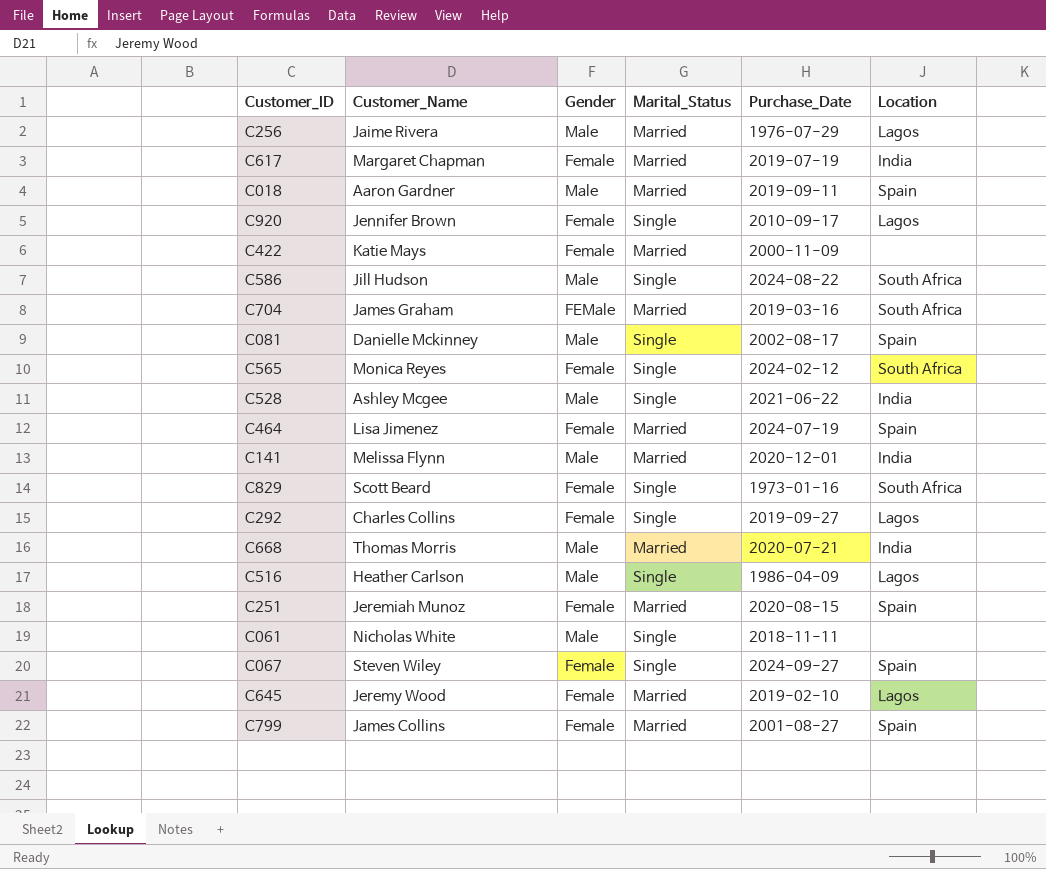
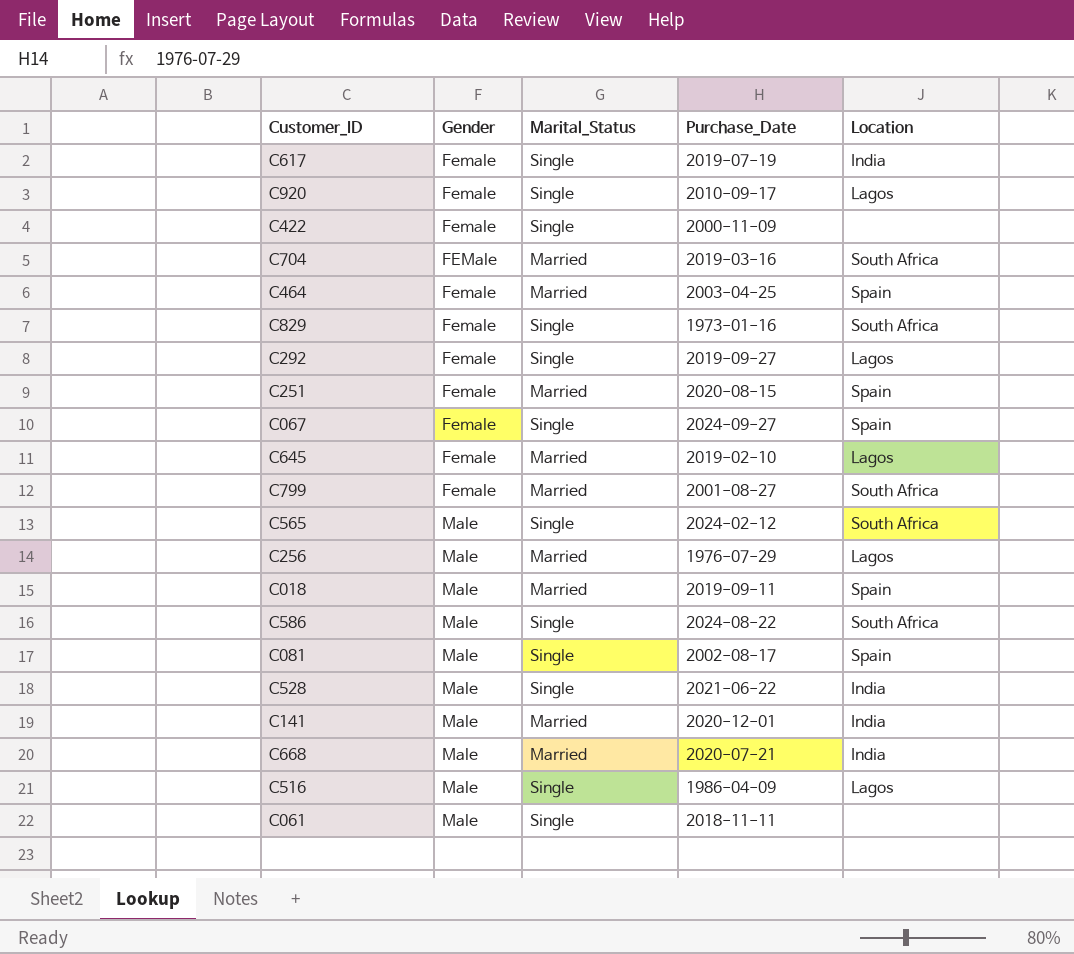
row order: none -> Gender ascending
column Customer_Name | position: 2 -> none
C617 | Marital_Status: Married -> Single
C422 | Marital_Status: Married -> Single
C464 | Purchase_Date: 2024-07-19 -> 2003-04-25
C799 | Location: Spain -> South Africa
C565 | Gender: Female -> Male

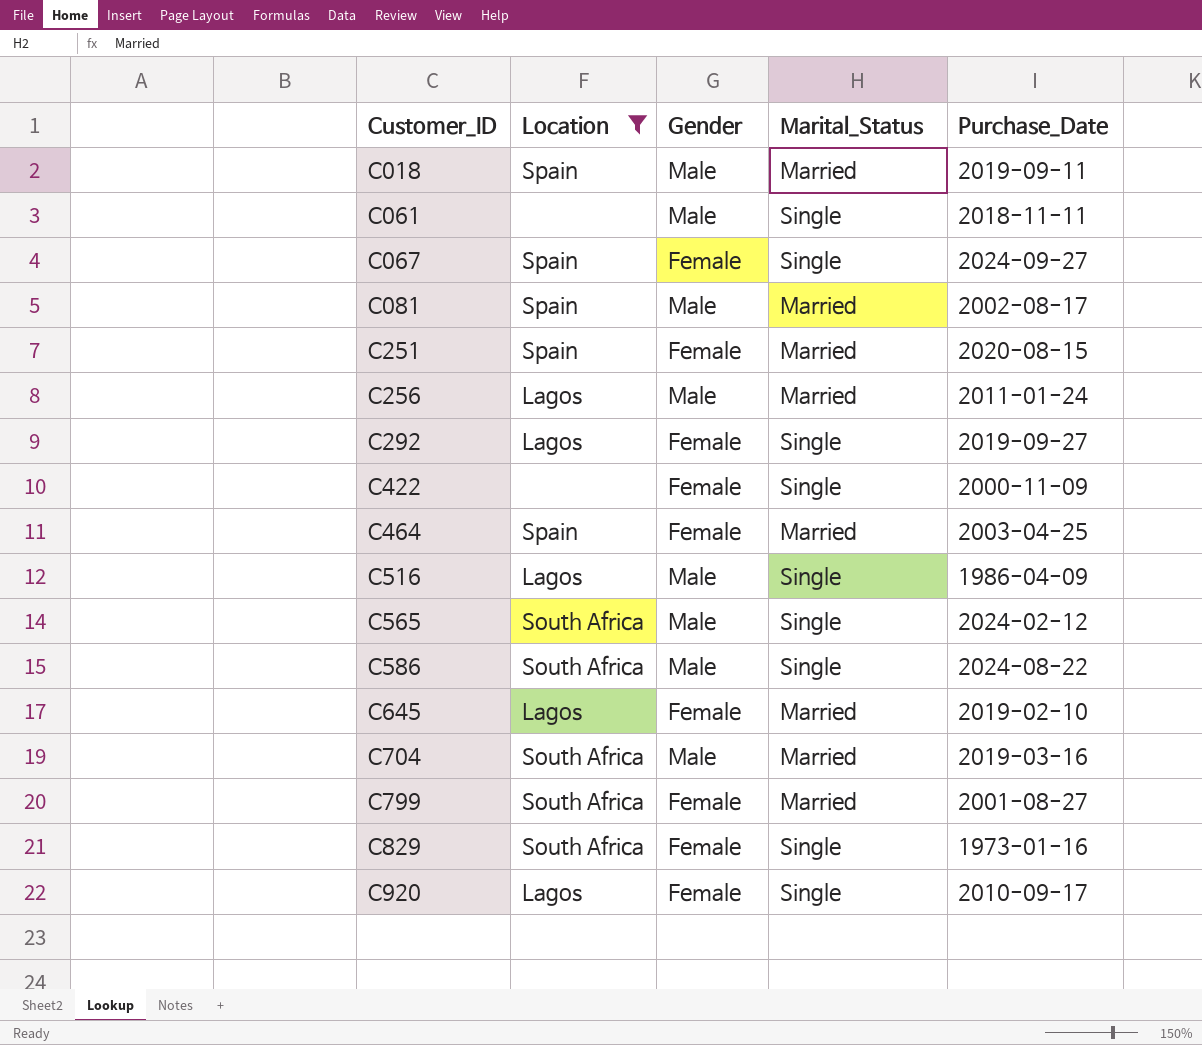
filter: none -> Location != India
row order: Gender ascending -> Customer_ID ascending
column Location | position: 5 -> 2
C081 | Marital_Status: Single -> Married
C256 | Purchase_Date: 1976-07-29 -> 2011-01-24
C704 | Gender: FEMale -> Male

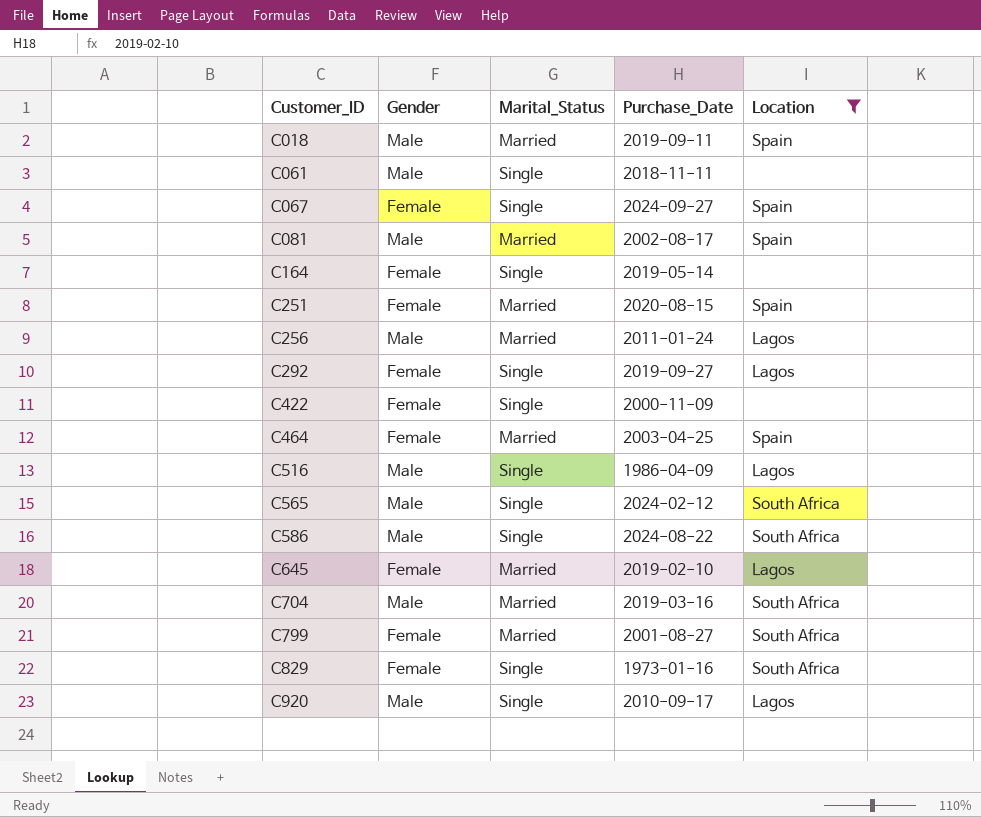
column Location | position: 2 -> 5
row C164: none -> Female | Single | 2019-05-14 | none
C920 | Gender: Female -> Male

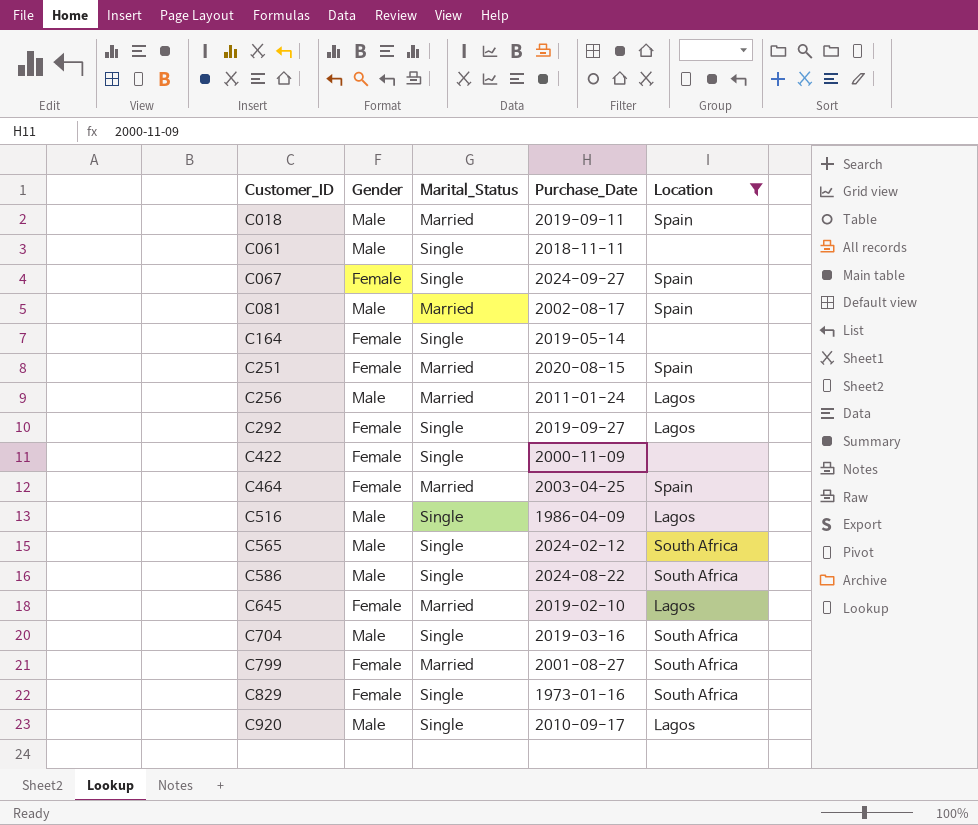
C704 | Marital_Status: Married -> Single

